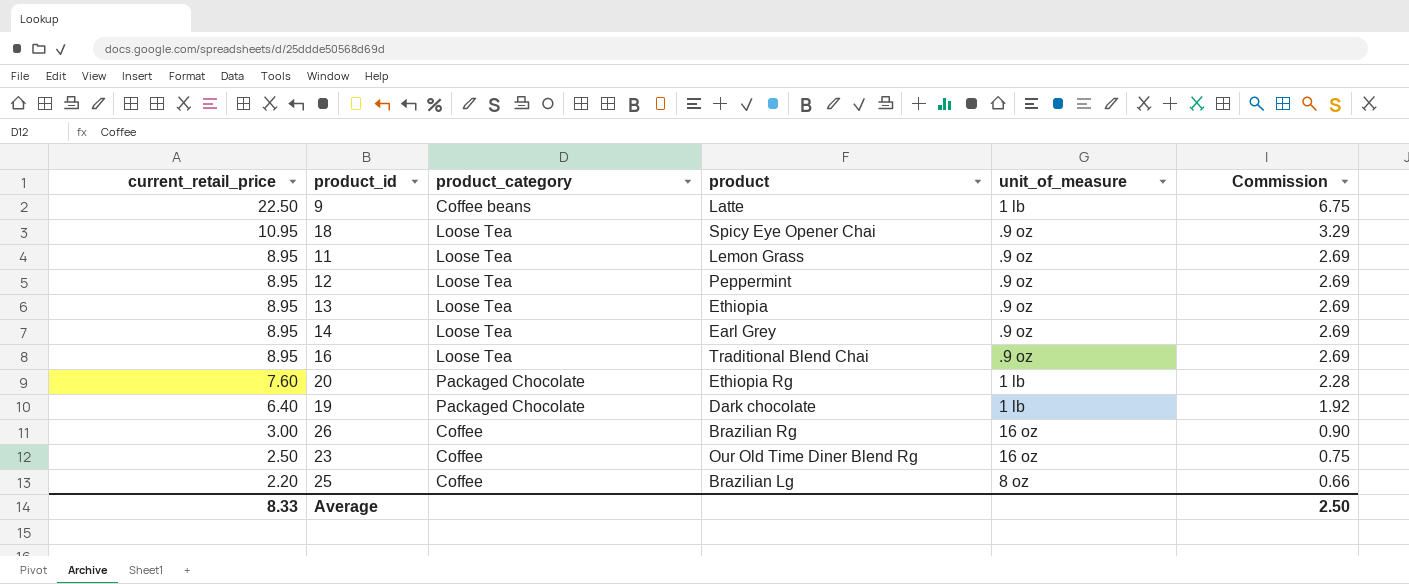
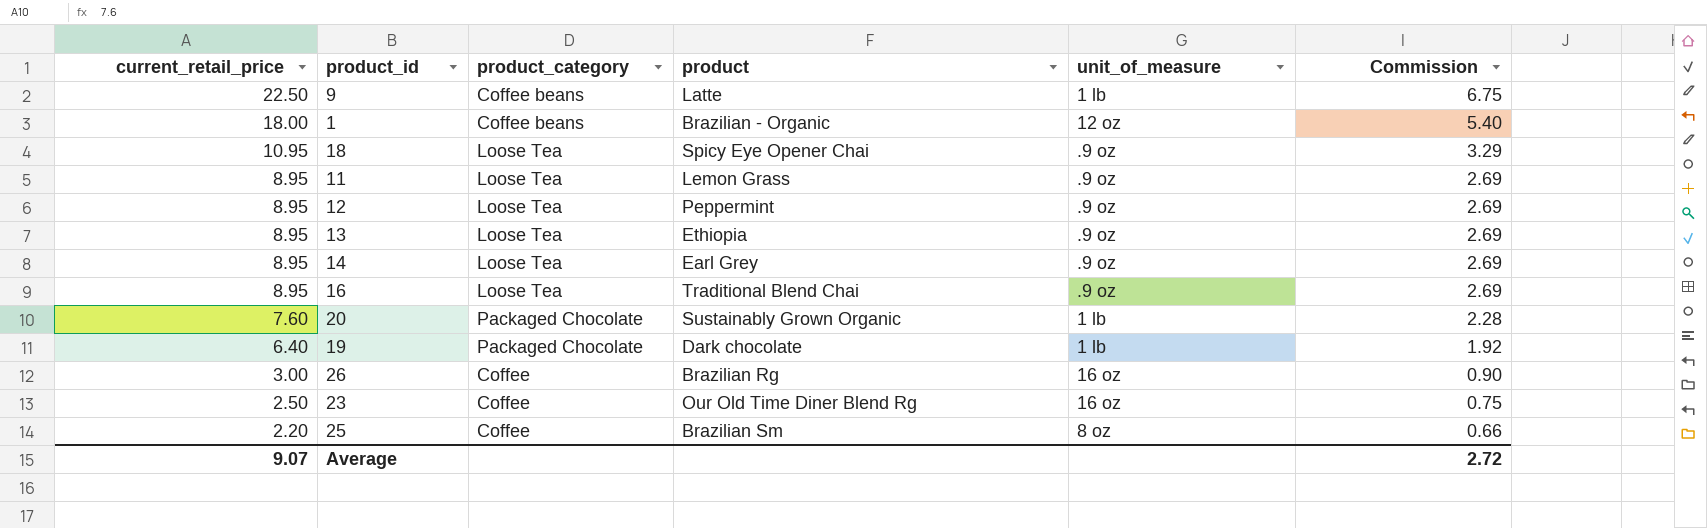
row 1: none -> 18.00 | Coffee beans | Brazilian - Organic | 12 oz | 5.40
20 | product: Ethiopia Rg -> Sustainably Grown Organic
25 | product: Brazilian Lg -> Brazilian Sm
Average | current_retail_price: 8.33 -> 9.07
Average | Commission: 2.50 -> 2.72

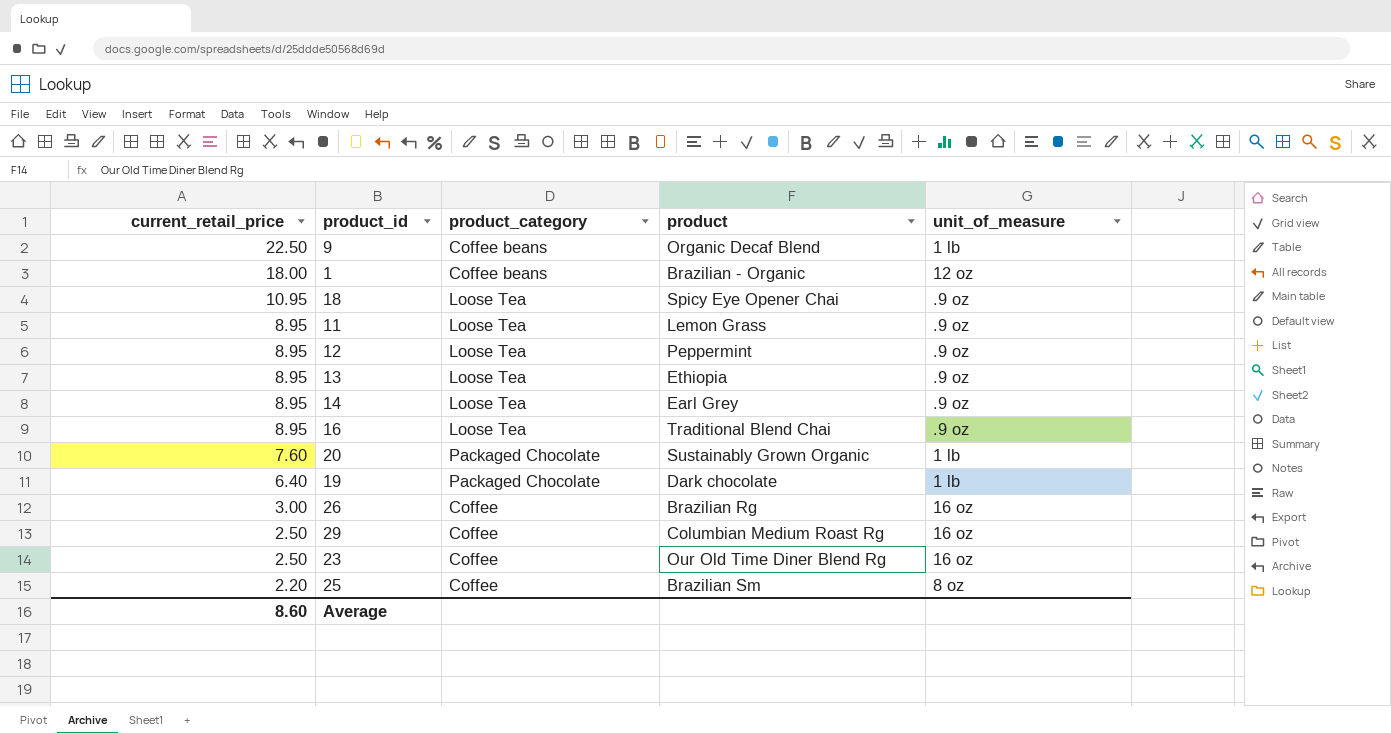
column Commission | formula: [current_retail_price] * 0.3 -> none
9 | product: Latte -> Organic Decaf Blend
row 29: none -> 2.50 | Coffee | Columbian Medium Roast Rg | 16 oz
Average | current_retail_price: 9.07 -> 8.60

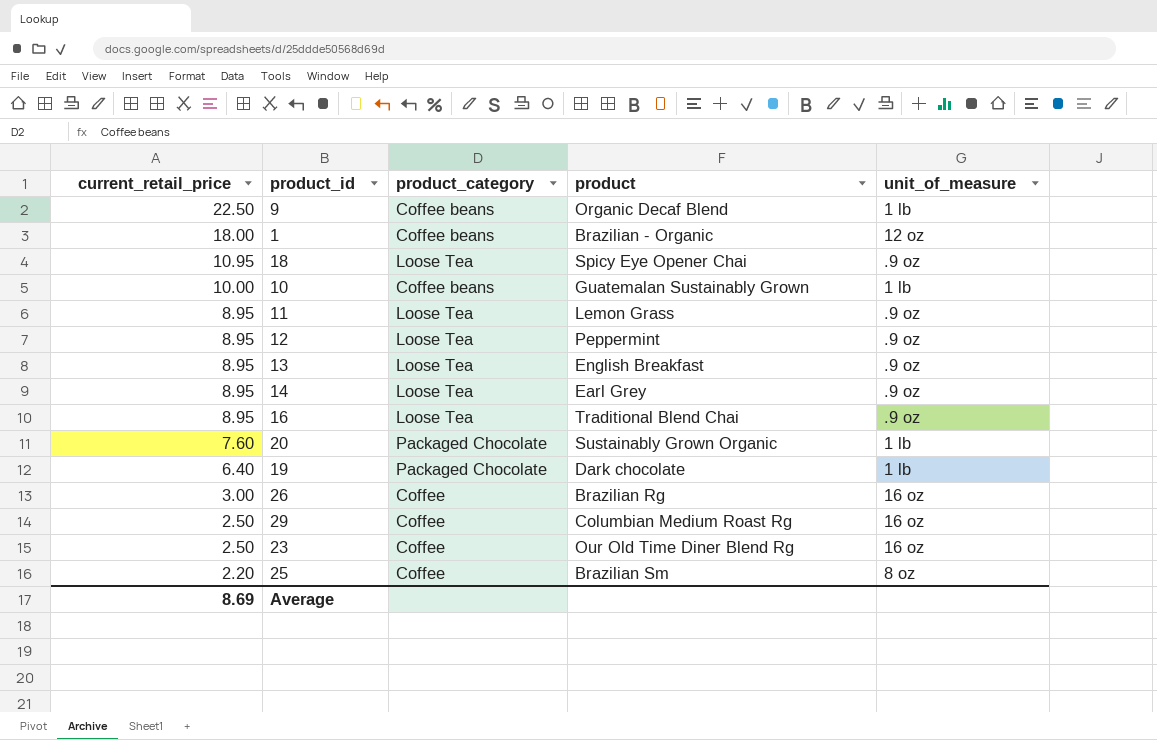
row 10: none -> 10.00 | Coffee beans | Guatemalan Sustainably Grown | 1 lb
13 | product: Ethiopia -> English Breakfast
Average | current_retail_price: 8.60 -> 8.69

